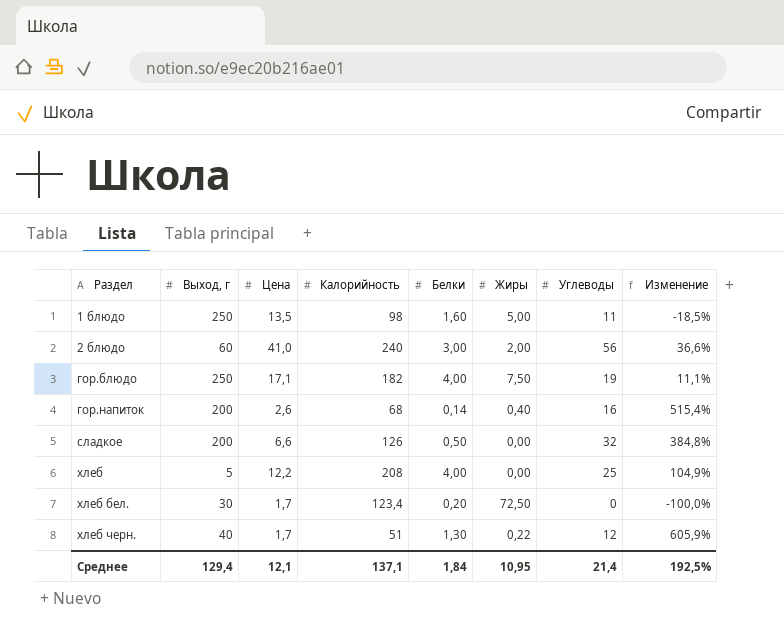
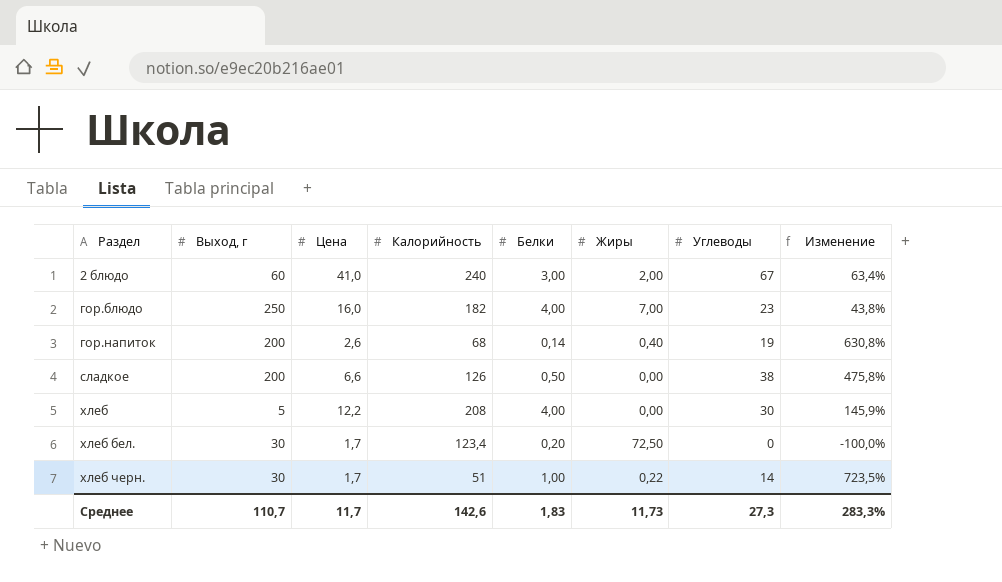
row 1 блюдо: 250 | 13,5 | 98 | 1,60 | 5,00 | 11 | -18,5% -> none
2 блюдо | Углеводы: 56 -> 67
2 блюдо | Изменение: 36,6% -> 63,4%
гор.блюдо | Цена: 17,1 -> 16,0
гор.блюдо | Жиры: 7,50 -> 7,00
гор.блюдо | Углеводы: 19 -> 23
гор.блюдо | Изменение: 11,1% -> 43,8%
гор.напиток | Углеводы: 16 -> 19
гор.напиток | Изменение: 515,4% -> 630,8%
сладкое | Углеводы: 32 -> 38
сладкое | Изменение: 384,8% -> 475,8%
хлеб | Углеводы: 25 -> 30
хлеб | Изменение: 104,9% -> 145,9%
хлеб черн. | Выход, г: 40 -> 30
хлеб черн. | Белки: 1,30 -> 1,00
хлеб черн. | Углеводы: 12 -> 14
хлеб черн. | Изменение: 605,9% -> 723,5%
Среднее | Выход, г: 129,4 -> 110,7
Среднее | Цена: 12,1 -> 11,7
Среднее | Калорийность: 137,1 -> 142,6
Среднее | Белки: 1,84 -> 1,83
Среднее | Жиры: 10,95 -> 11,73
Среднее | Углеводы: 21,4 -> 27,3
Среднее | Изменение: 192,5% -> 283,3%

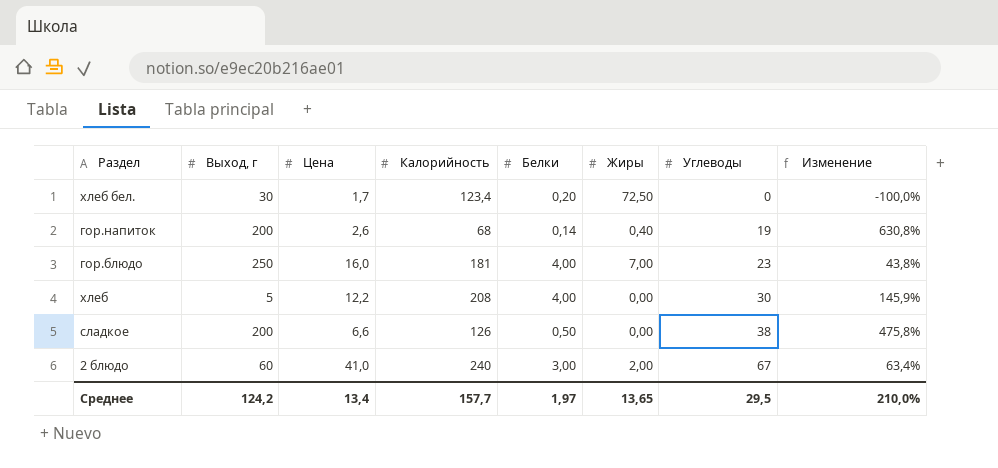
row order: Раздел ascending -> Углеводы ascending
row хлеб черн.: 30 | 1,7 | 51 | 1,00 | 0,22 | 14 | 723,5% -> none
гор.блюдо | Калорийность: 182 -> 181
Среднее | Выход, г: 110,7 -> 124,2
Среднее | Цена: 11,7 -> 13,4
Среднее | Калорийность: 142,6 -> 157,7
Среднее | Белки: 1,83 -> 1,97
Среднее | Жиры: 11,73 -> 13,65
Среднее | Углеводы: 27,3 -> 29,5
Среднее | Изменение: 283,3% -> 210,0%

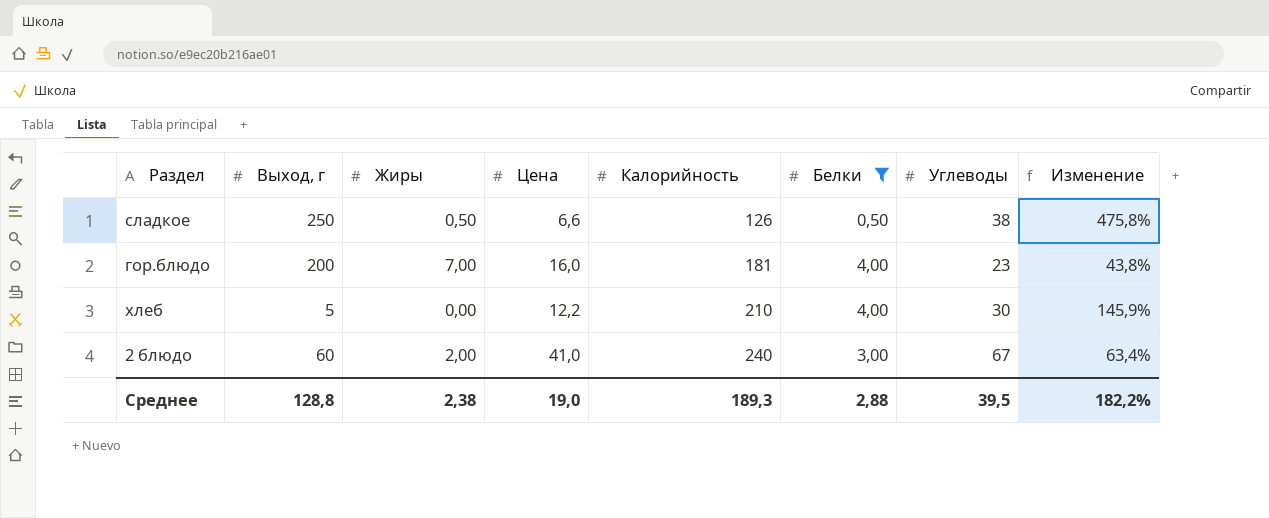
filter: none -> Белки >= 0,50
row order: Углеводы ascending -> Калорийность ascending
column Жиры | position: 6 -> 3
сладкое | Выход, г: 200 -> 250
сладкое | Жиры: 0,00 -> 0,50
гор.блюдо | Выход, г: 250 -> 200
хлеб | Калорийность: 208 -> 210
Среднее | Выход, г: 124,2 -> 128,8
Среднее | Жиры: 13,65 -> 2,38
Среднее | Цена: 13,4 -> 19,0
Среднее | Калорийность: 157,7 -> 189,3
Среднее | Белки: 1,97 -> 2,88
Среднее | Углеводы: 29,5 -> 39,5
Среднее | Изменение: 210,0% -> 182,2%

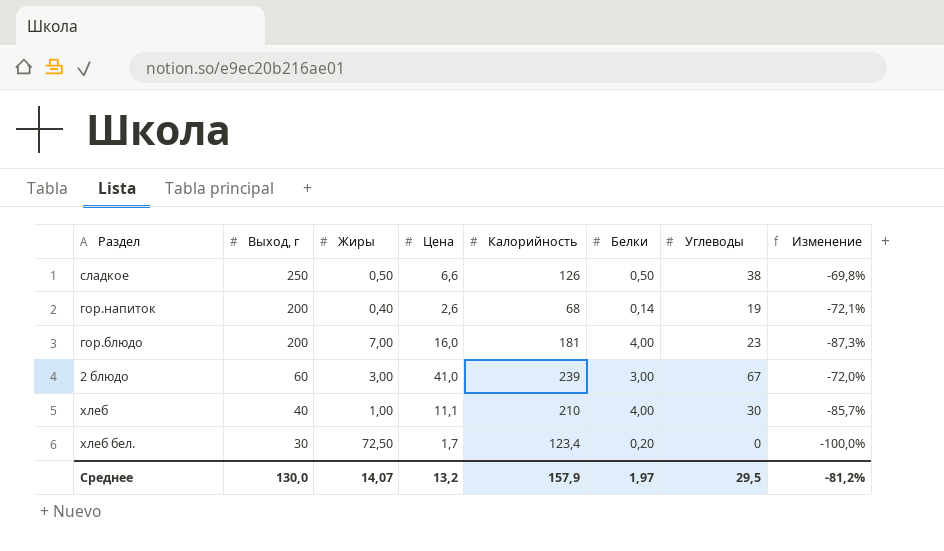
filter: Белки >= 0,50 -> none
row order: Калорийность ascending -> Выход, г descending
column Изменение | formula: ([Углеводы] - [Цена]) / [Цена] -> ([Углеводы] - [Калорийность]) / [Калорийность]
2 блюдо | Жиры: 2,00 -> 3,00
2 блюдо | Калорийность: 240 -> 239
хлеб | Выход, г: 5 -> 40
хлеб | Жиры: 0,00 -> 1,00
хлеб | Цена: 12,2 -> 11,1
Среднее | Выход, г: 128,8 -> 130,0
Среднее | Жиры: 2,38 -> 14,07
Среднее | Цена: 19,0 -> 13,2
Среднее | Калорийность: 189,3 -> 157,9
Среднее | Белки: 2,88 -> 1,97
Среднее | Углеводы: 39,5 -> 29,5
Среднее | Изменение: 182,2% -> -81,2%

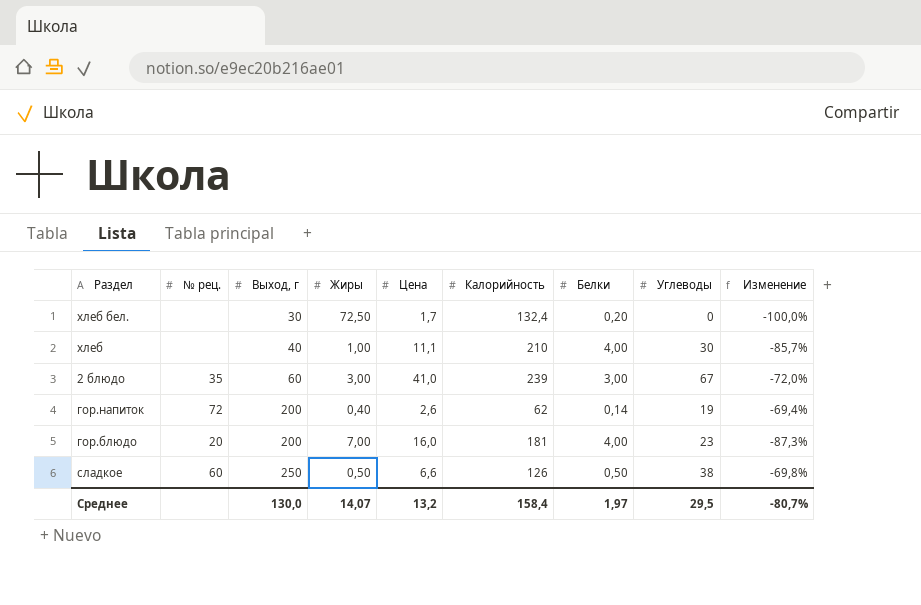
row order: Выход, г descending -> Выход, г ascending
column № рец. | position: none -> 2
хлеб бел. | Калорийность: 123,4 -> 132,4
гор.напиток | Калорийность: 68 -> 62
гор.напиток | Изменение: -72,1% -> -69,4%
Среднее | Калорийность: 157,9 -> 158,4
Среднее | Изменение: -81,2% -> -80,7%

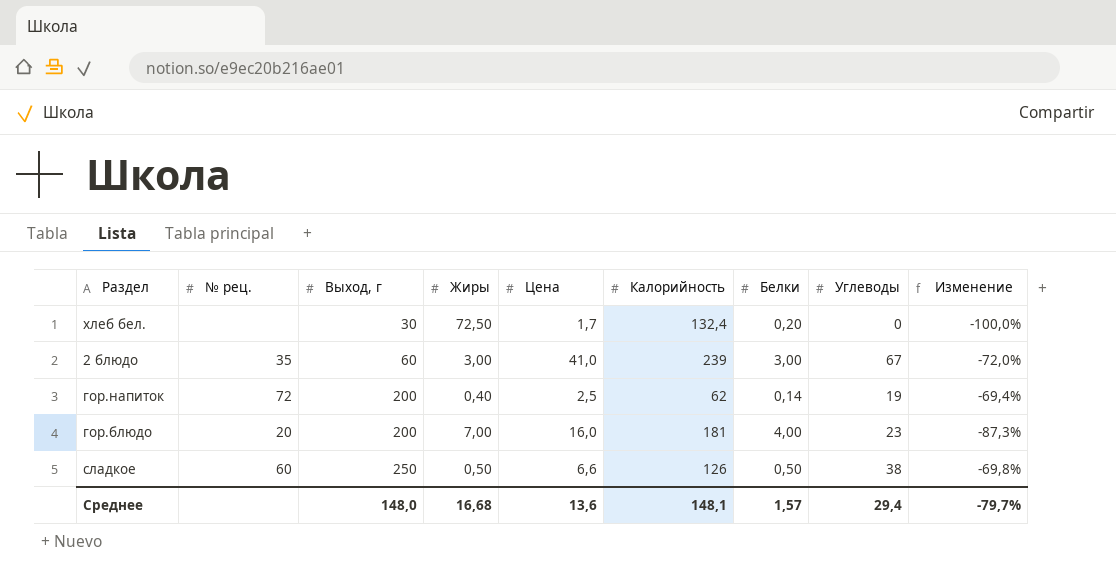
row хлеб: none | 40 | 1,00 | 11,1 | 210 | 4,00 | 30 | -85,7% -> none
гор.напиток | Цена: 2,6 -> 2,5
Среднее | Выход, г: 130,0 -> 148,0
Среднее | Жиры: 14,07 -> 16,68
Среднее | Цена: 13,2 -> 13,6
Среднее | Калорийность: 158,4 -> 148,1
Среднее | Белки: 1,97 -> 1,57
Среднее | Углеводы: 29,5 -> 29,4
Среднее | Изменение: -80,7% -> -79,7%

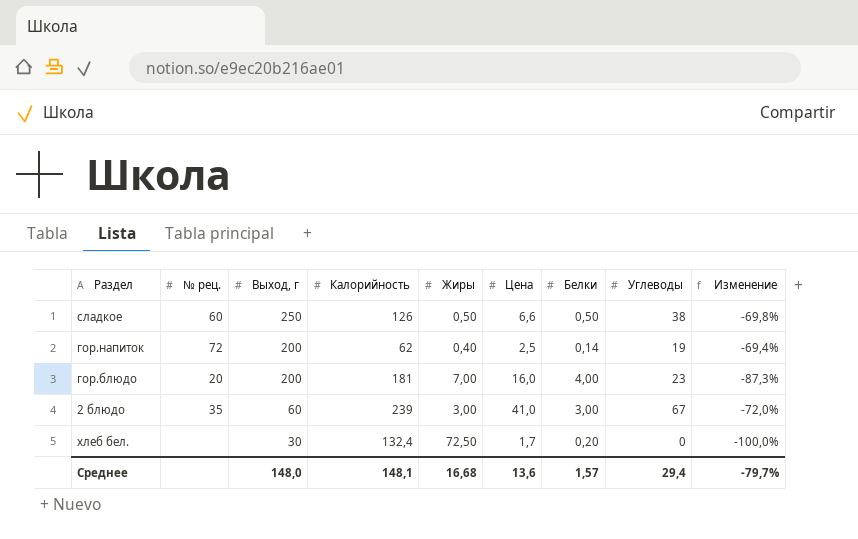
row order: Выход, г ascending -> Выход, г descending
column Калорийность | position: 6 -> 4

